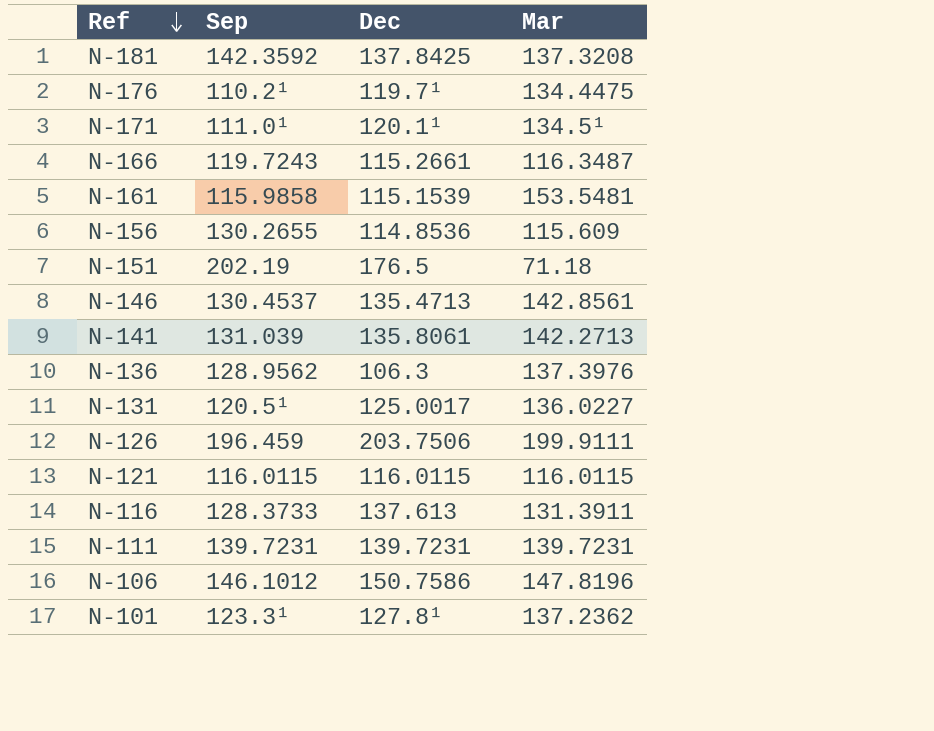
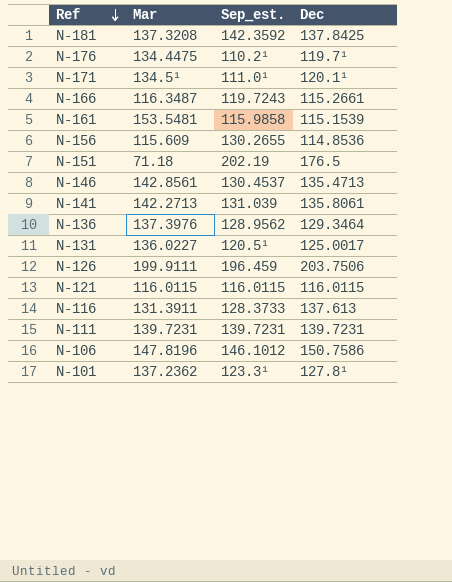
column Mar | position: 4 -> 2
column name: Sep -> Sep_est.
N-136 | Dec: 106.3 -> 129.3464

